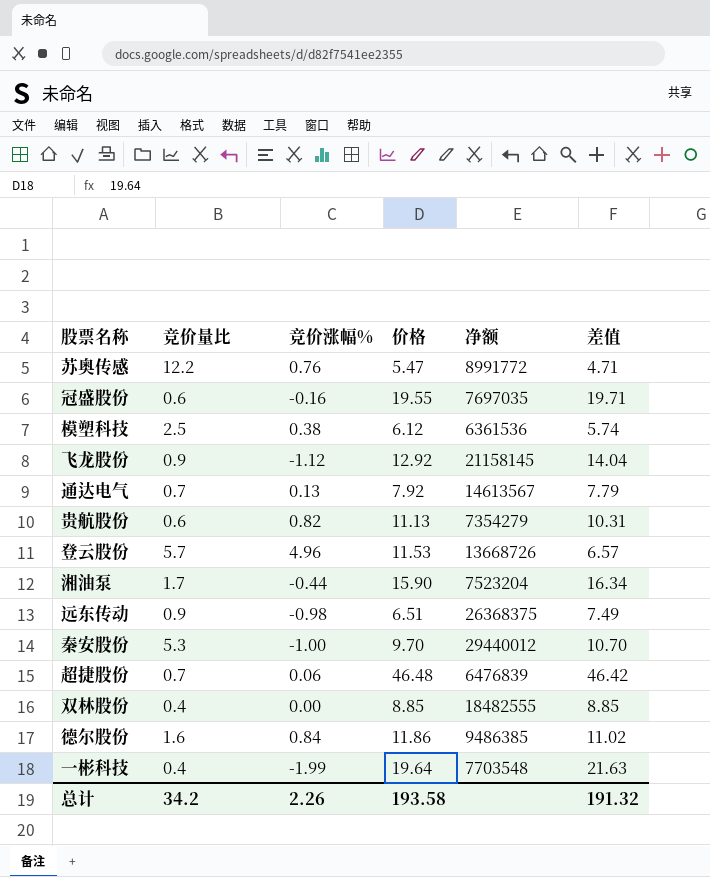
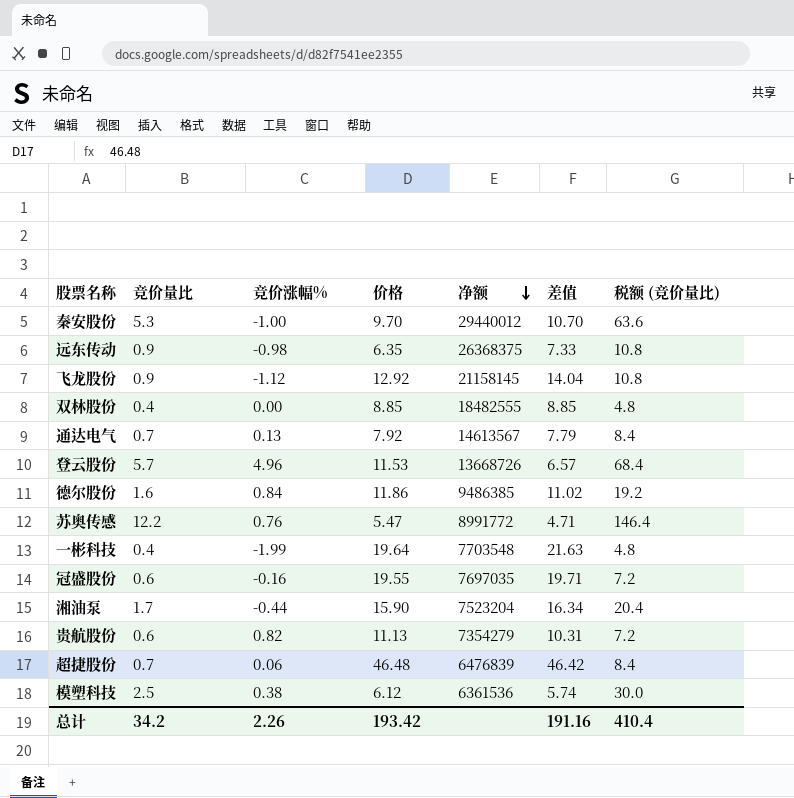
row order: none -> 净额 descending
column 税额 (竞价量比) | formula: none -> [竞价量比] * 12
远东传动 | 价格: 6.51 -> 6.35
远东传动 | 差值: 7.49 -> 7.33
总计 | 价格: 193.58 -> 193.42
总计 | 差值: 191.32 -> 191.16

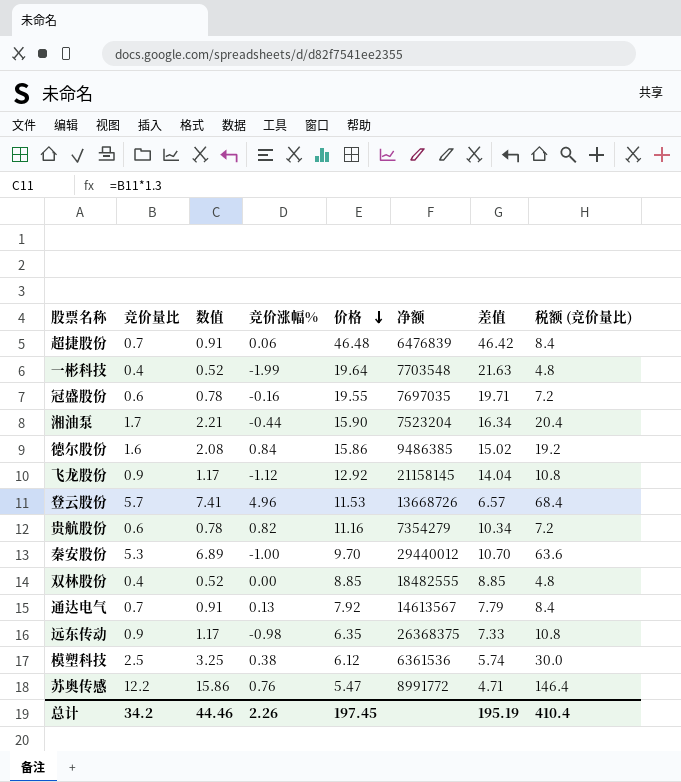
row order: 净额 descending -> 价格 descending
column 数值 | formula: none -> [竞价量比] * 1.3
德尔股份 | 价格: 11.86 -> 15.86
德尔股份 | 差值: 11.02 -> 15.02
贵航股份 | 价格: 11.13 -> 11.16
贵航股份 | 差值: 10.31 -> 10.34
总计 | 价格: 193.42 -> 197.45
总计 | 差值: 191.16 -> 195.19

